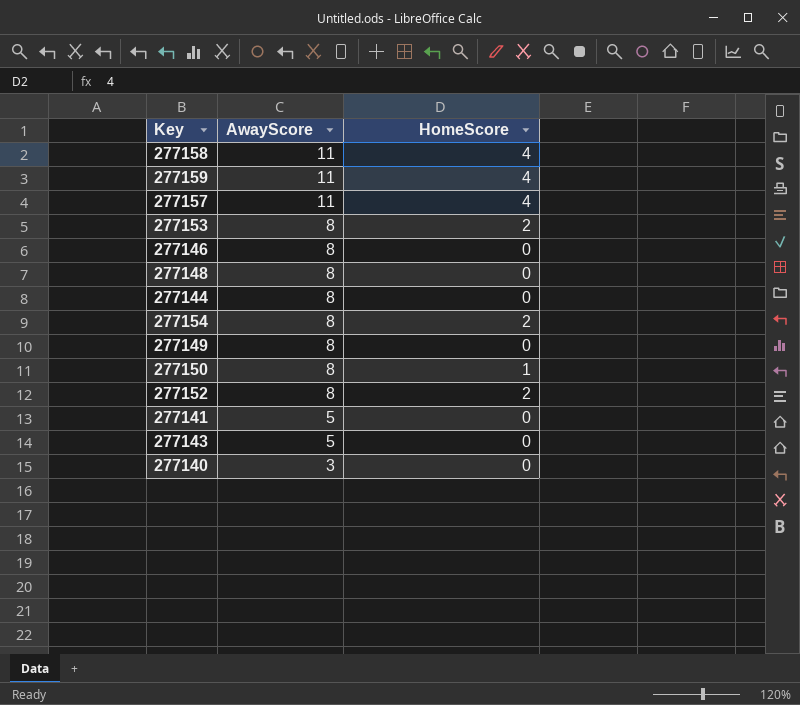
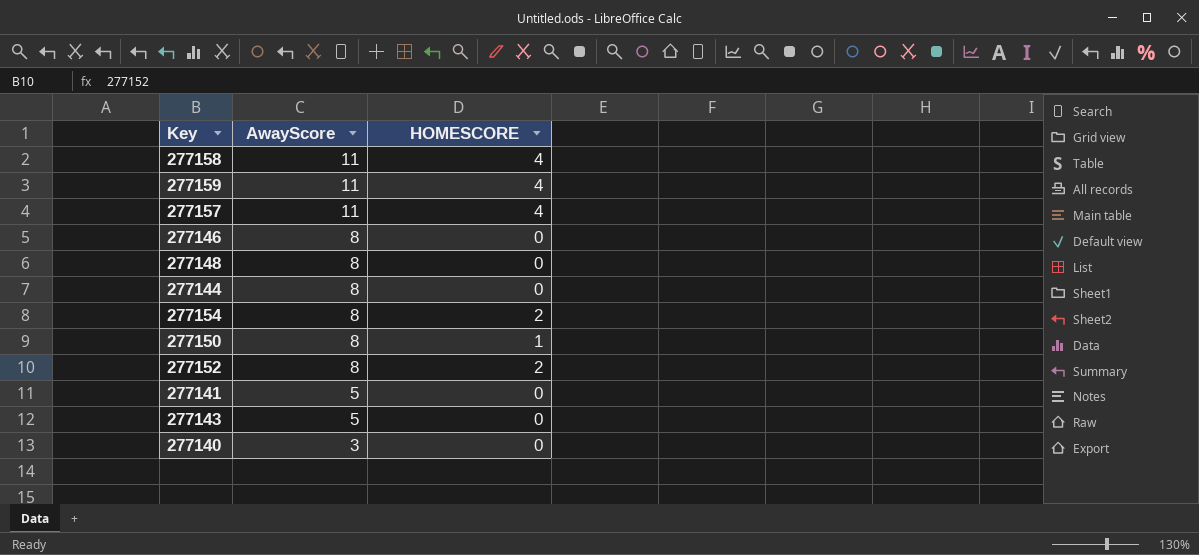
column name: HomeScore -> HOMESCORE
row 277153: 8 | 2 -> none
row 277149: 8 | 0 -> none

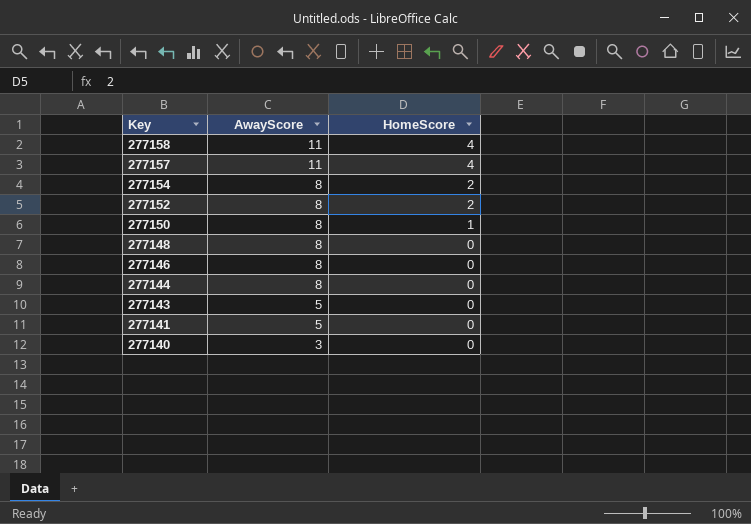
row order: AwayScore descending -> Key descending
column name: HOMESCORE -> HomeScore
row 277159: 11 | 4 -> none

